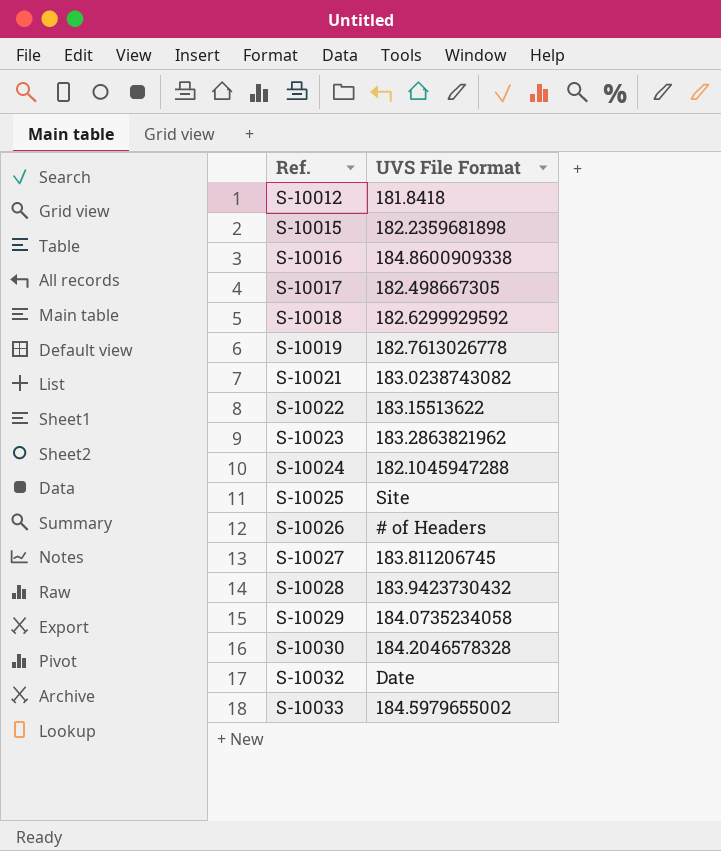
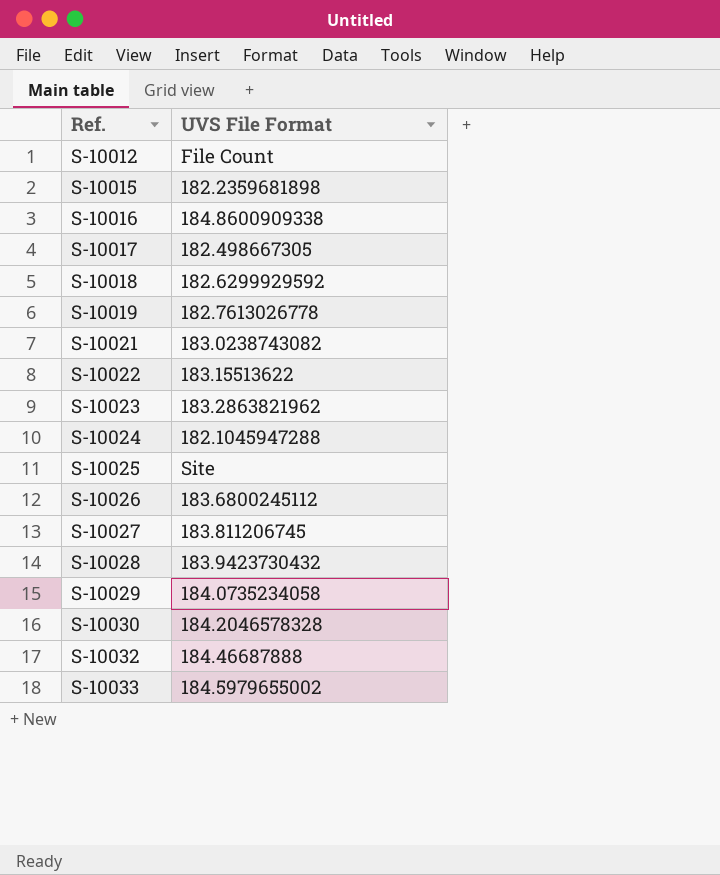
S-10012 | UVS File Format: 181.8418 -> File Count
S-10026 | UVS File Format: # of Headers -> 183.6800245112
S-10032 | UVS File Format: Date -> 184.46687888

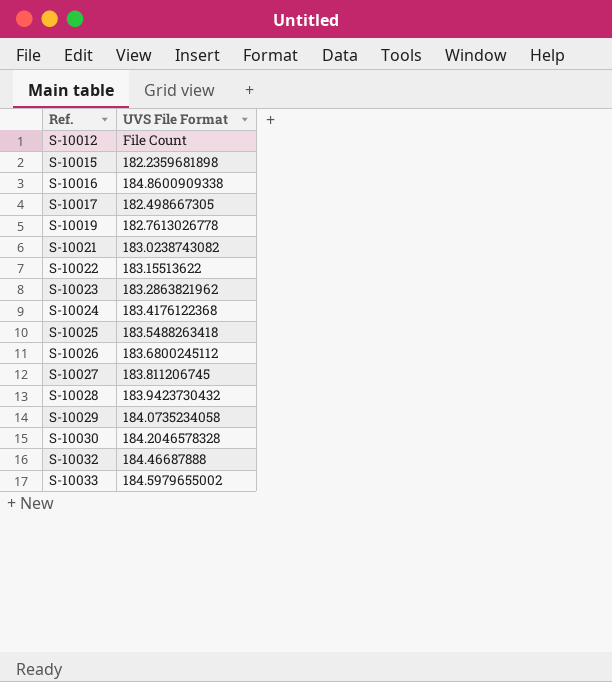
row S-10018: 182.6299929592 -> none
S-10024 | UVS File Format: 182.1045947288 -> 183.4176122368
S-10025 | UVS File Format: Site -> 183.5488263418

